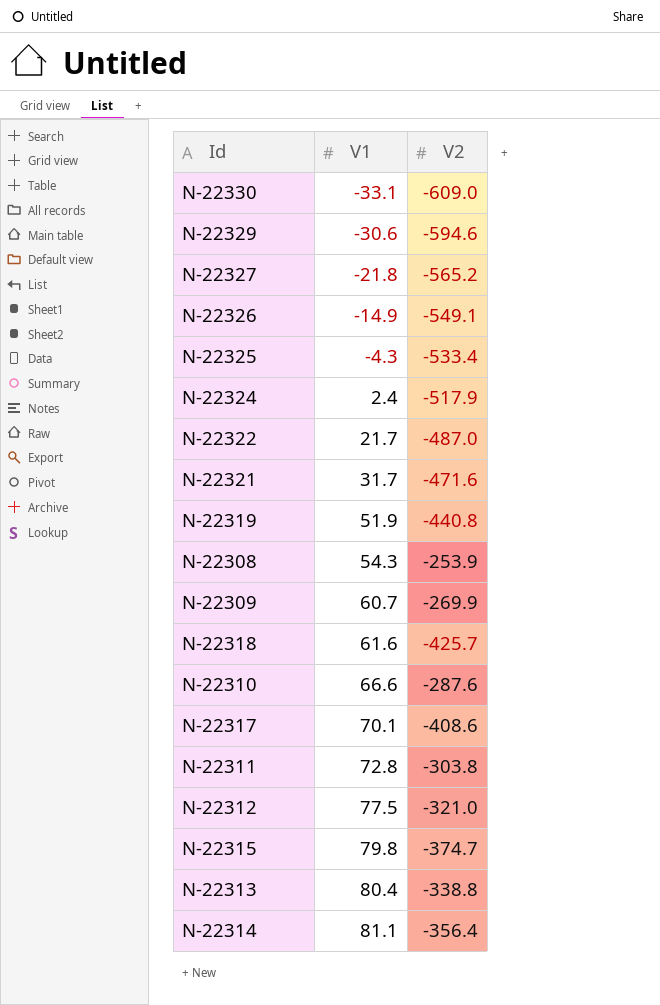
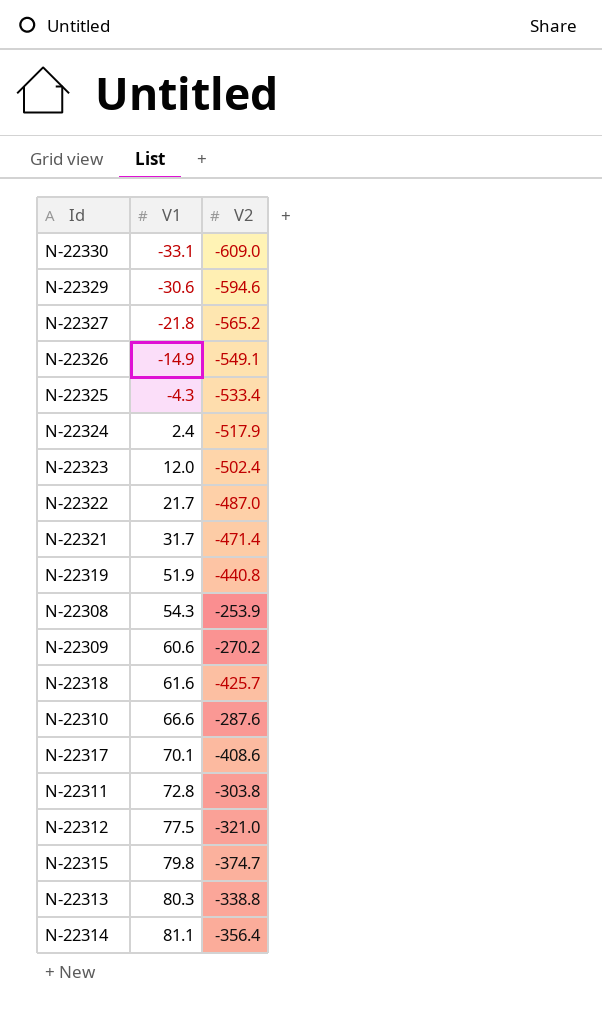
row N-22323: none -> 12.0 | -502.4
N-22321 | V2: -471.6 -> -471.4
N-22309 | V1: 60.7 -> 60.6
N-22309 | V2: -269.9 -> -270.2
N-22313 | V1: 80.4 -> 80.3

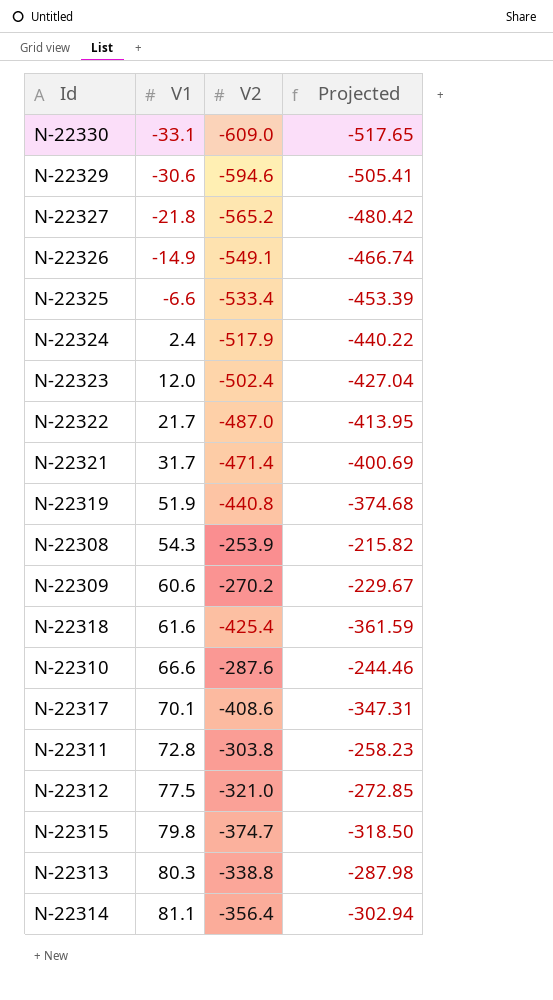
column Projected | formula: none -> [V2] * 0.85
N-22325 | V1: -4.3 -> -6.6
N-22318 | V2: -425.7 -> -425.4

